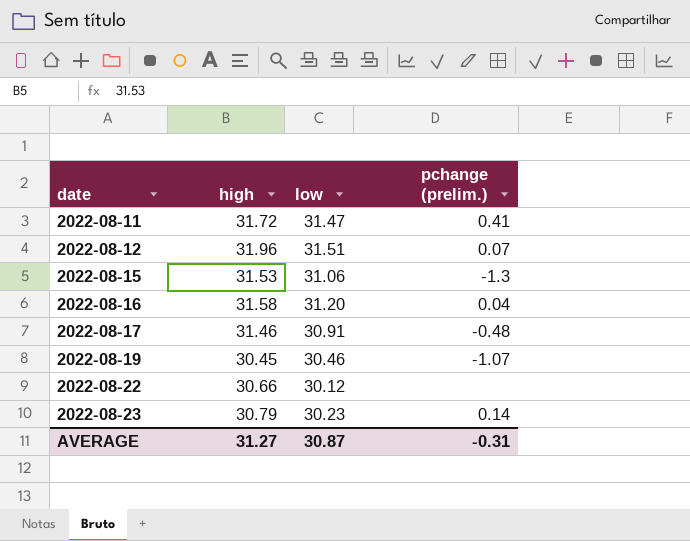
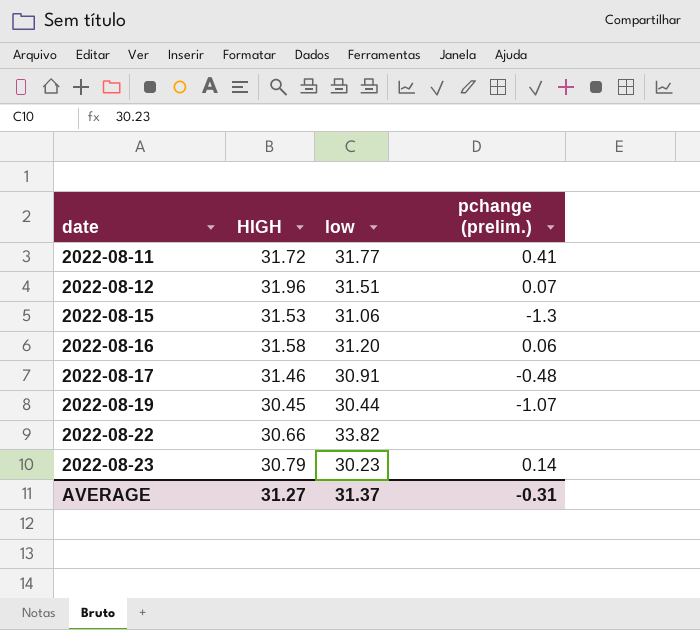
column name: high -> HIGH
2022-08-11 | low: 31.47 -> 31.77
2022-08-16 | pchange (prelim.): 0.04 -> 0.06
2022-08-19 | low: 30.46 -> 30.44
2022-08-22 | low: 30.12 -> 33.82
AVERAGE | low: 30.87 -> 31.37

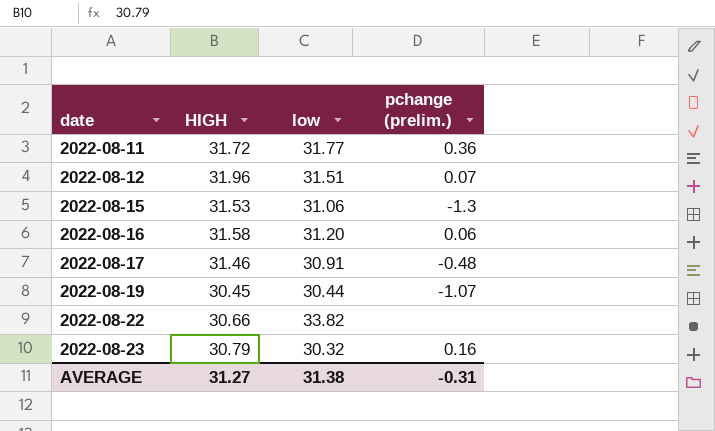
2022-08-11 | pchange (prelim.): 0.41 -> 0.36
2022-08-23 | low: 30.23 -> 30.32
2022-08-23 | pchange (prelim.): 0.14 -> 0.16
AVERAGE | low: 31.37 -> 31.38

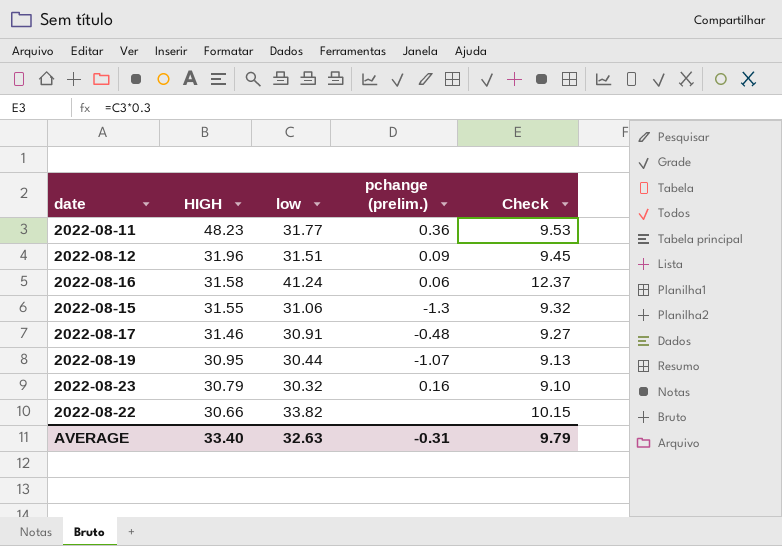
row order: date ascending -> HIGH descending
column Check | formula: none -> [low] * 0.3
2022-08-11 | HIGH: 31.72 -> 48.23
2022-08-12 | pchange (prelim.): 0.07 -> 0.09
2022-08-16 | low: 31.20 -> 41.24
2022-08-15 | HIGH: 31.53 -> 31.55
2022-08-19 | HIGH: 30.45 -> 30.95
AVERAGE | HIGH: 31.27 -> 33.40
AVERAGE | low: 31.38 -> 32.63

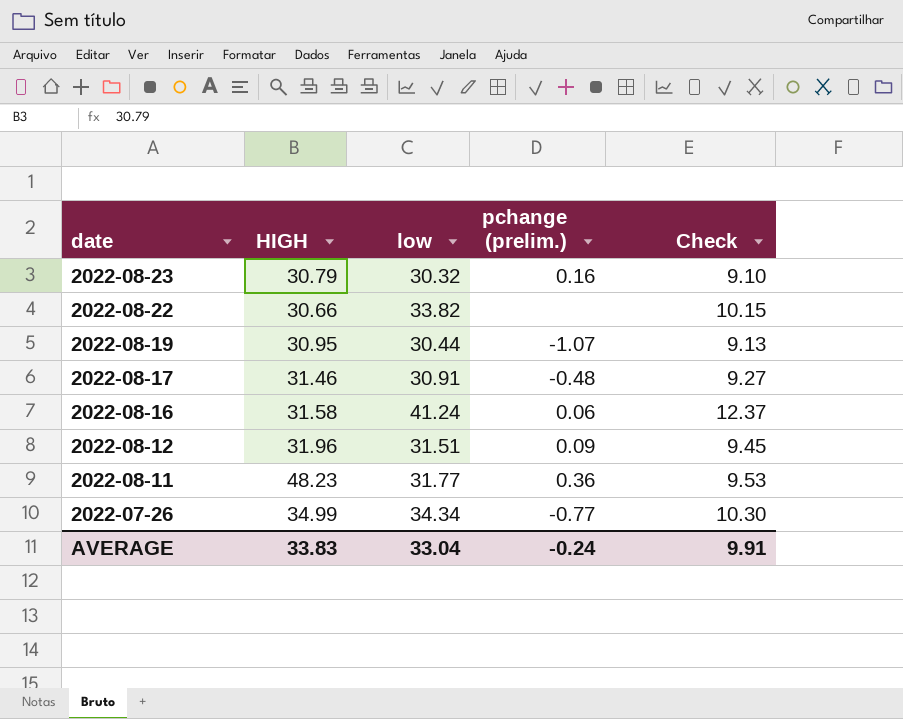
row order: HIGH descending -> date descending
row 2022-08-15: 31.55 | 31.06 | -1.3 | 9.32 -> none
row 2022-07-26: none -> 34.99 | 34.34 | -0.77 | 10.30
AVERAGE | HIGH: 33.40 -> 33.83
AVERAGE | low: 32.63 -> 33.04
AVERAGE | pchange (prelim.): -0.31 -> -0.24
AVERAGE | Check: 9.79 -> 9.91

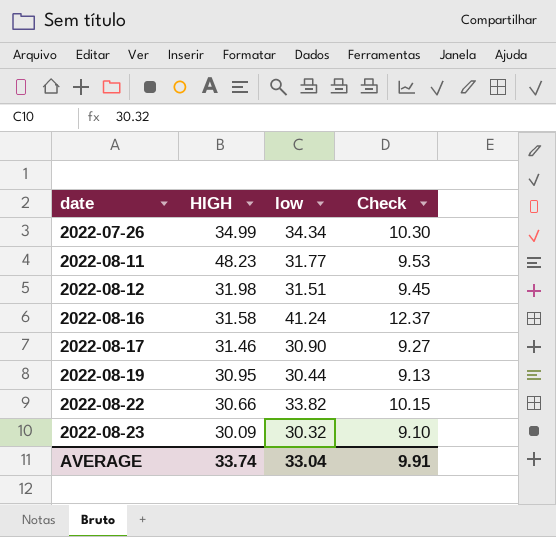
row order: date descending -> date ascending
column pchange (prelim.) | position: 4 -> none
2022-08-12 | HIGH: 31.96 -> 31.98
2022-08-17 | low: 30.91 -> 30.90
2022-08-23 | HIGH: 30.79 -> 30.09
AVERAGE | HIGH: 33.83 -> 33.74

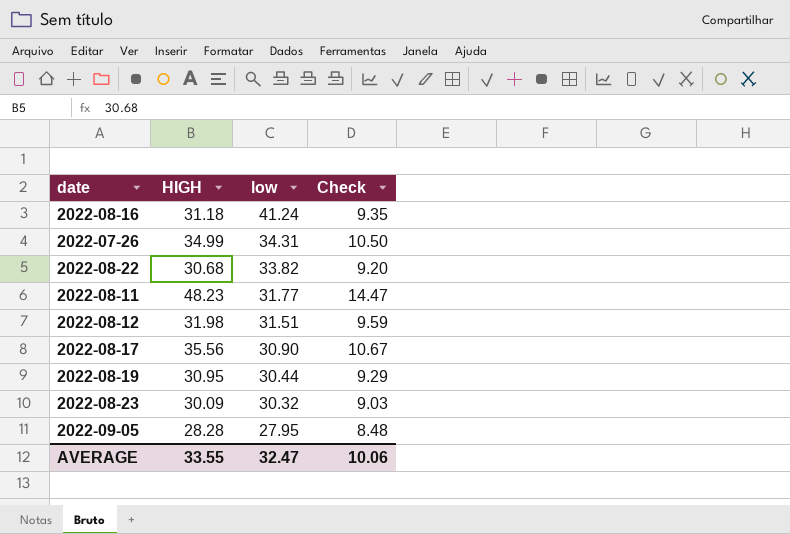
row order: date ascending -> low descending
column Check | formula: [low] * 0.3 -> [HIGH] * 0.3
2022-08-16 | HIGH: 31.58 -> 31.18
2022-07-26 | low: 34.34 -> 34.31
2022-08-22 | HIGH: 30.66 -> 30.68
2022-08-17 | HIGH: 31.46 -> 35.56
row 2022-09-05: none -> 28.28 | 27.95 | 8.48
AVERAGE | HIGH: 33.74 -> 33.55
AVERAGE | low: 33.04 -> 32.47
AVERAGE | Check: 9.91 -> 10.06

